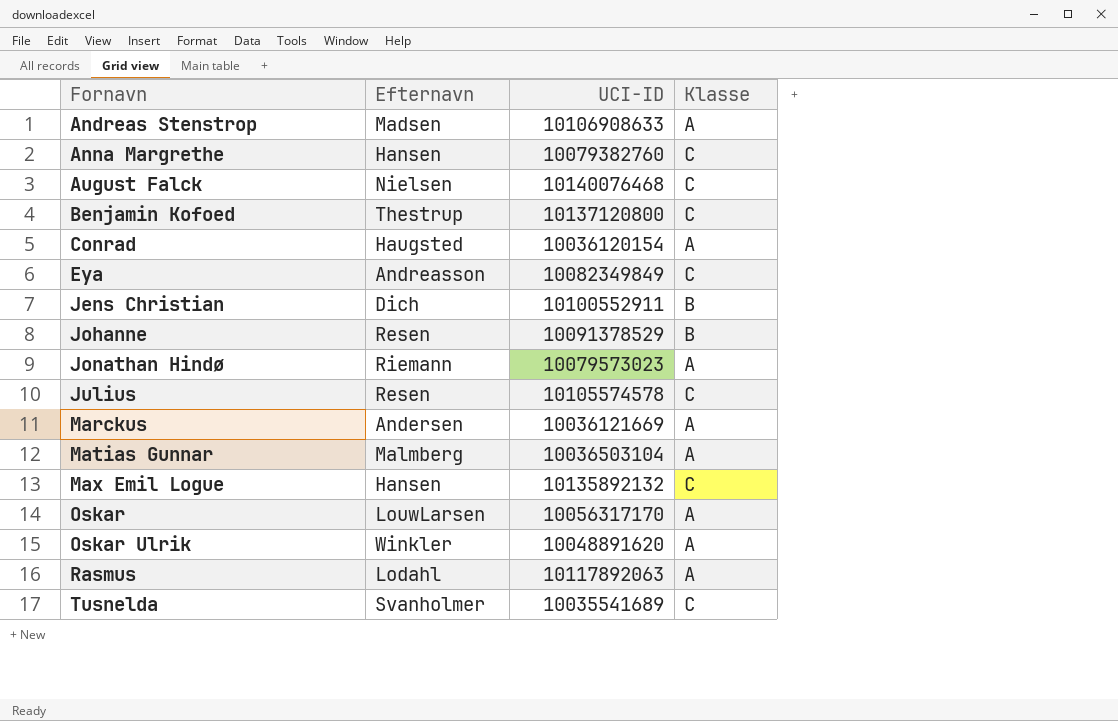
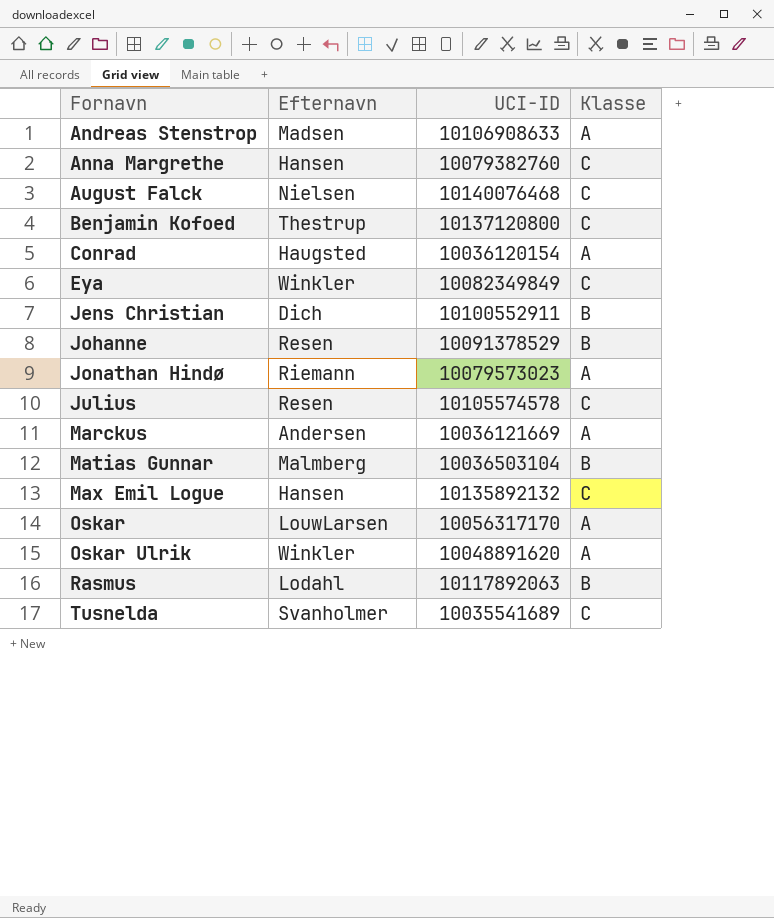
Eya | Efternavn: Andreasson -> Winkler
Matias Gunnar | Klasse: A -> B
Rasmus | Klasse: A -> B

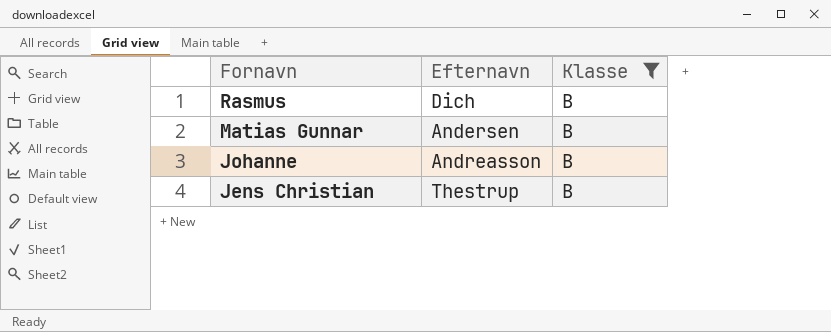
filter: none -> Klasse = B
row order: Fornavn ascending -> Fornavn descending
column UCI-ID | position: 3 -> none
Rasmus | Efternavn: Lodahl -> Dich
Matias Gunnar | Efternavn: Malmberg -> Andersen
Johanne | Efternavn: Resen -> Andreasson
Jens Christian | Efternavn: Dich -> Thestrup

